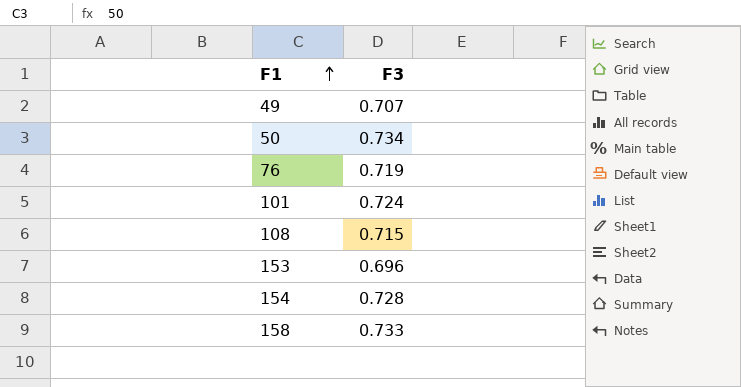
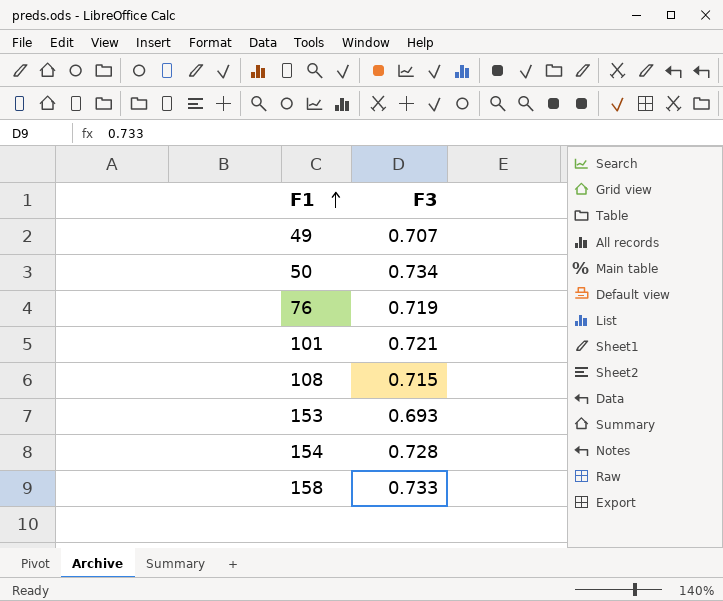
101 | F3: 0.724 -> 0.721
153 | F3: 0.696 -> 0.693

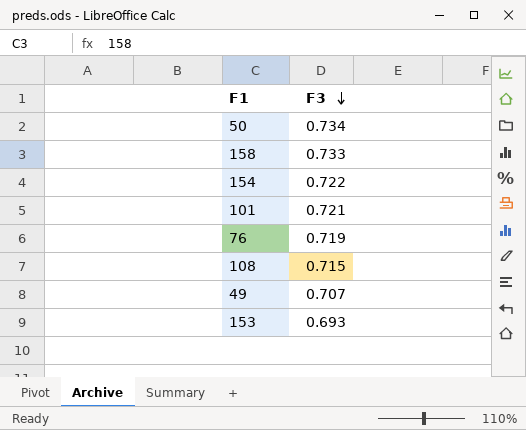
row order: F1 ascending -> F3 descending
154 | F3: 0.728 -> 0.722

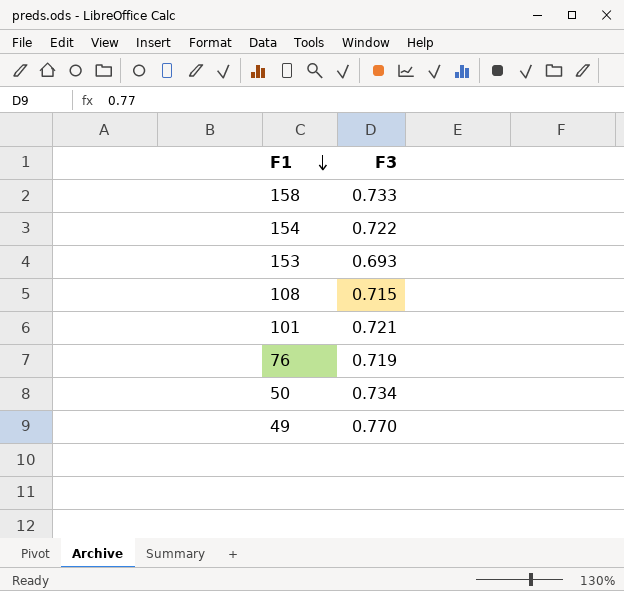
row order: F3 descending -> F1 descending
49 | F3: 0.707 -> 0.770

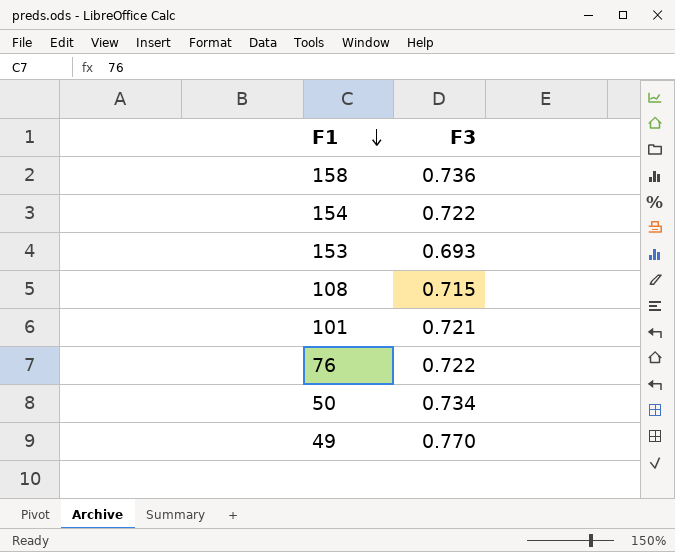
158 | F3: 0.733 -> 0.736
76 | F3: 0.719 -> 0.722

